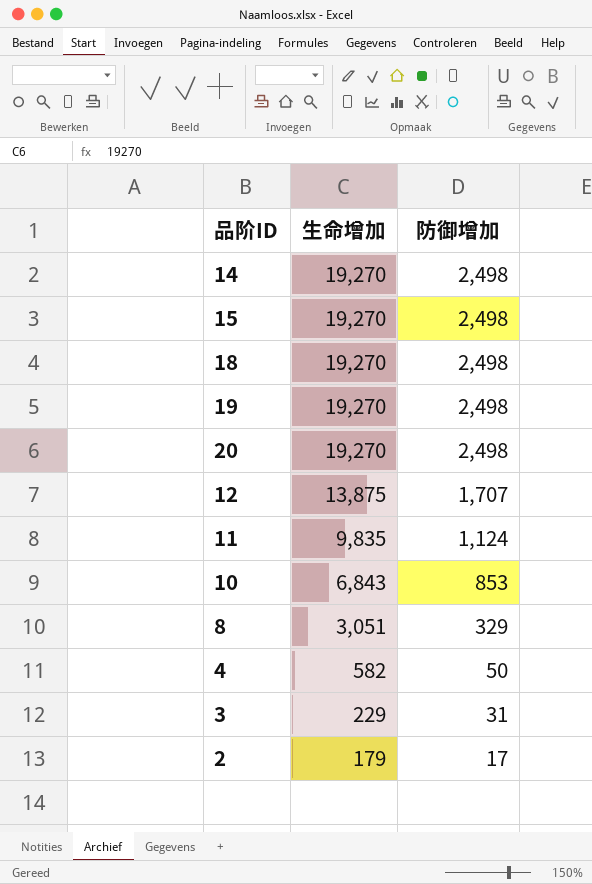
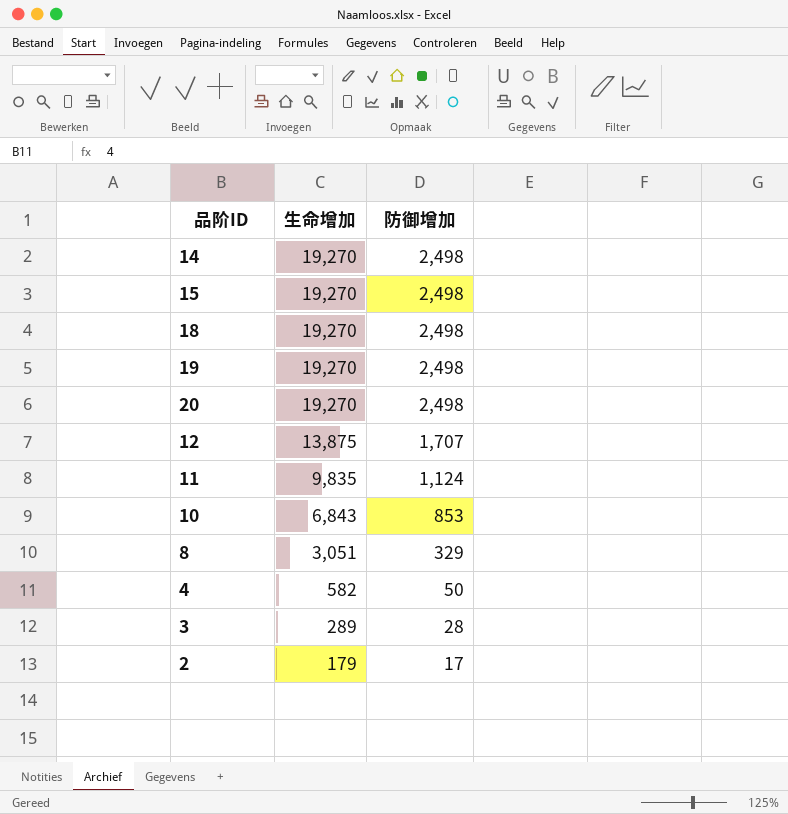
3 | 生命增加: 229 -> 289
3 | 防御增加: 31 -> 28

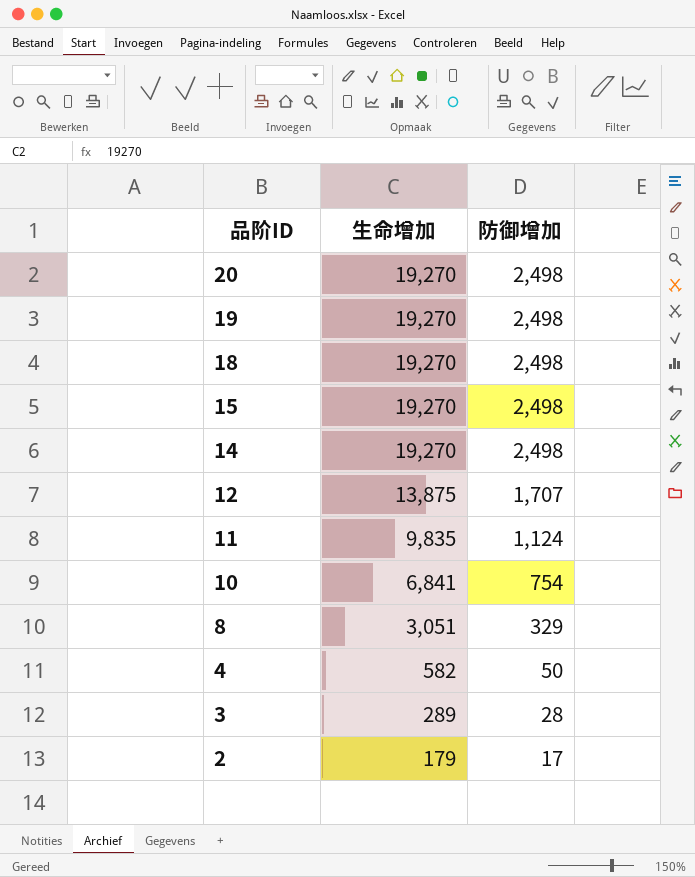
row order: 生命增加 descending -> 品阶ID descending
10 | 生命增加: 6,843 -> 6,841
10 | 防御增加: 853 -> 754

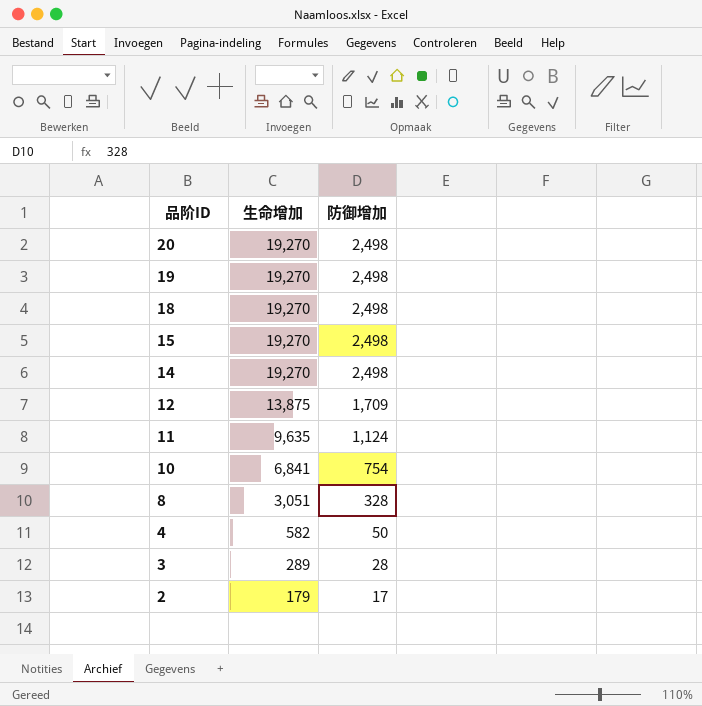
12 | 防御增加: 1,707 -> 1,709
11 | 生命增加: 9,835 -> 9,635
8 | 防御增加: 329 -> 328

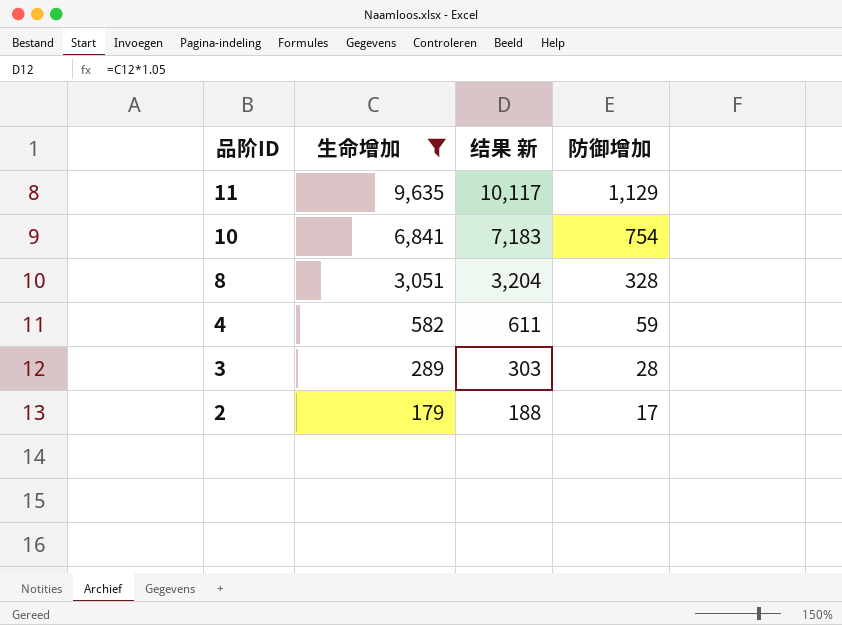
filter: none -> 生命增加 <= 9,635
column 结果 新 | formula: none -> [生命增加] * 1.05
11 | 防御增加: 1,124 -> 1,129
4 | 防御增加: 50 -> 59

